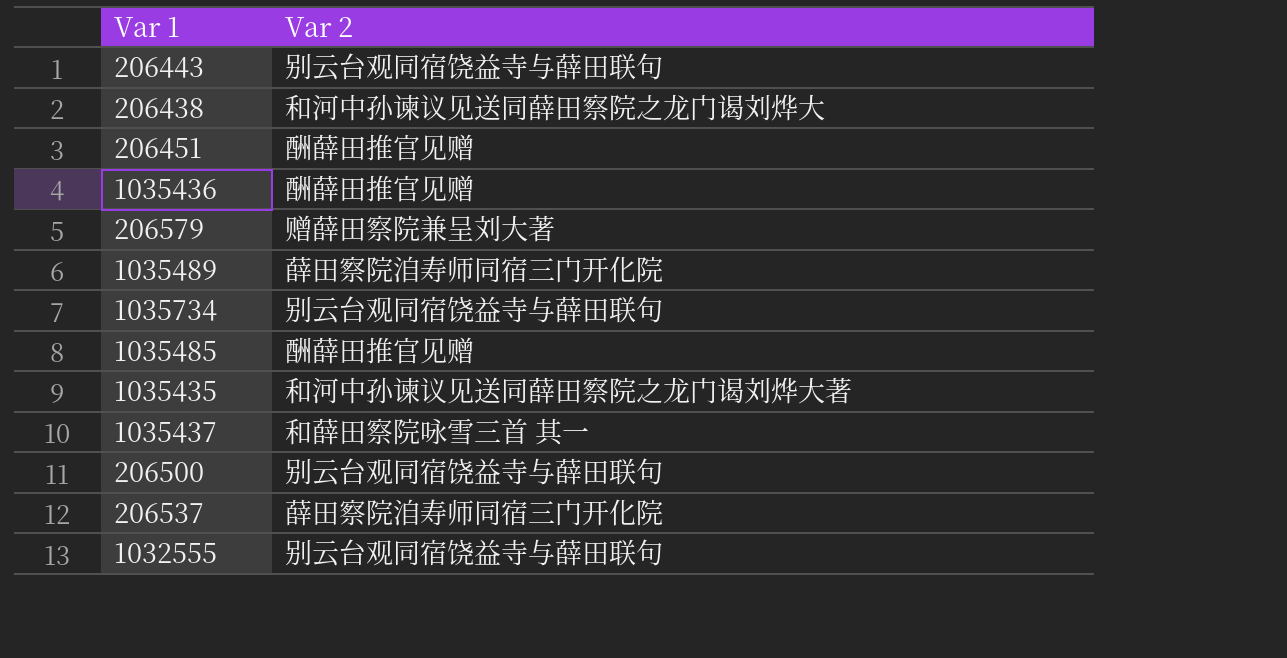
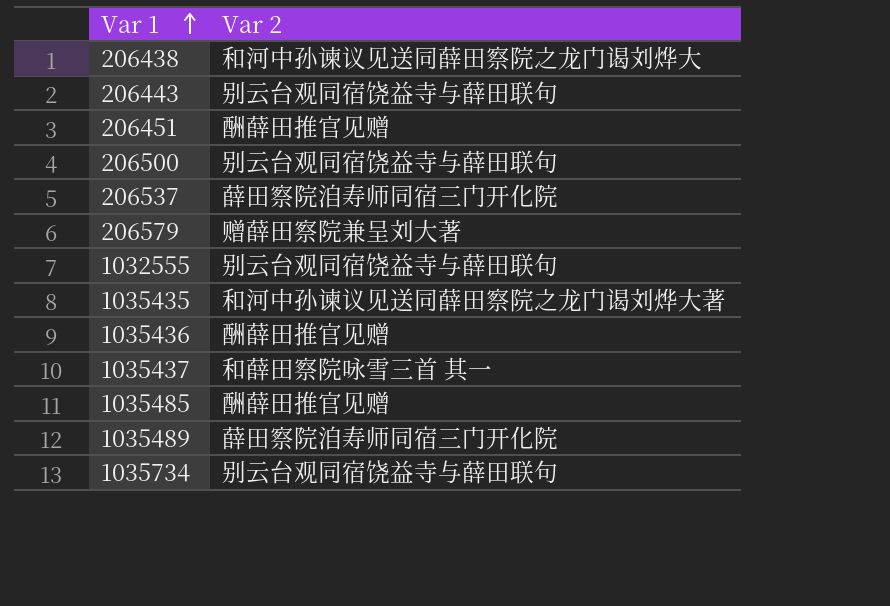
row order: none -> Var 1 ascending

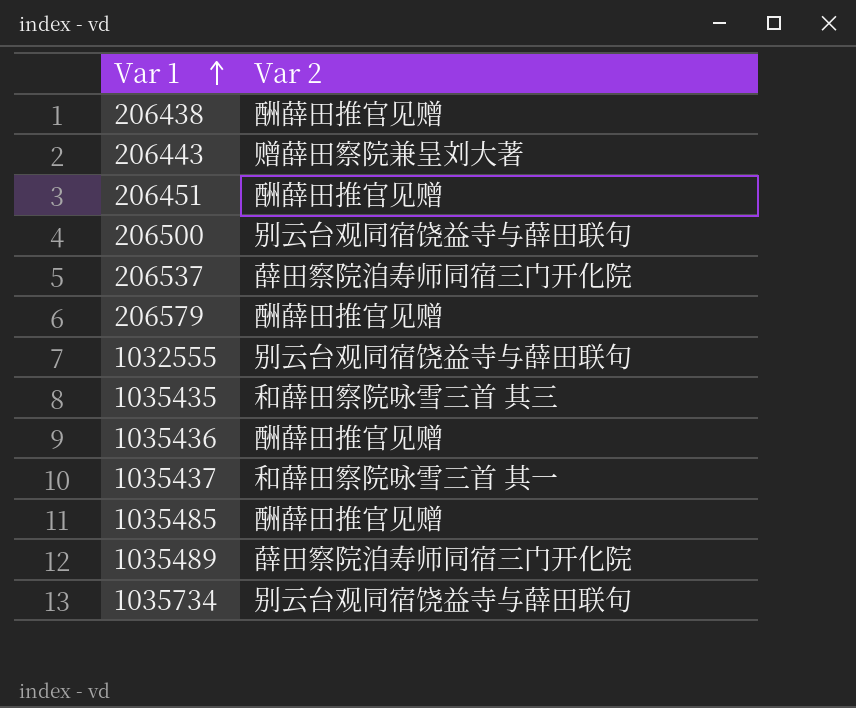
206438 | Var 2: 和河中孙谏议见送同薛田察院之龙门谒刘烨大 -> 酬薛田推官见赠
206443 | Var 2: 别云台观同宿饶益寺与薛田联句 -> 赠薛田察院兼呈刘大著
206579 | Var 2: 赠薛田察院兼呈刘大著 -> 酬薛田推官见赠
1035435 | Var 2: 和河中孙谏议见送同薛田察院之龙门谒刘烨大著 -> 和薛田察院咏雪三首 其三

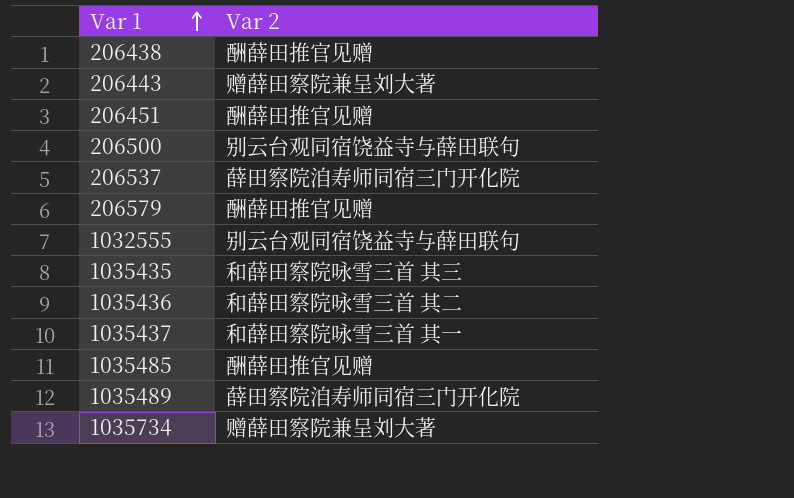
1035436 | Var 2: 酬薛田推官见赠 -> 和薛田察院咏雪三首 其二
1035734 | Var 2: 别云台观同宿饶益寺与薛田联句 -> 赠薛田察院兼呈刘大著

